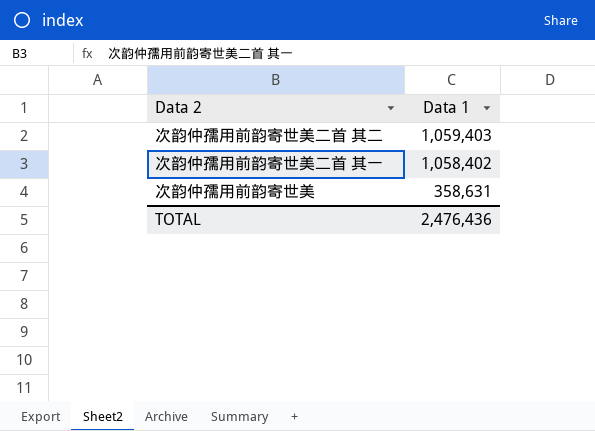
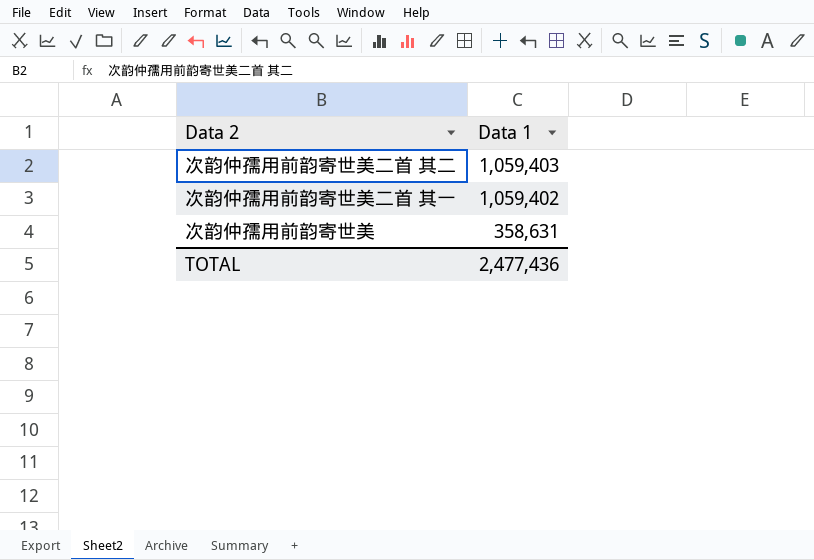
次韵仲孺用前韵寄世美二首 其一 | Data 1: 1,058,402 -> 1,059,402
TOTAL | Data 1: 2,476,436 -> 2,477,436

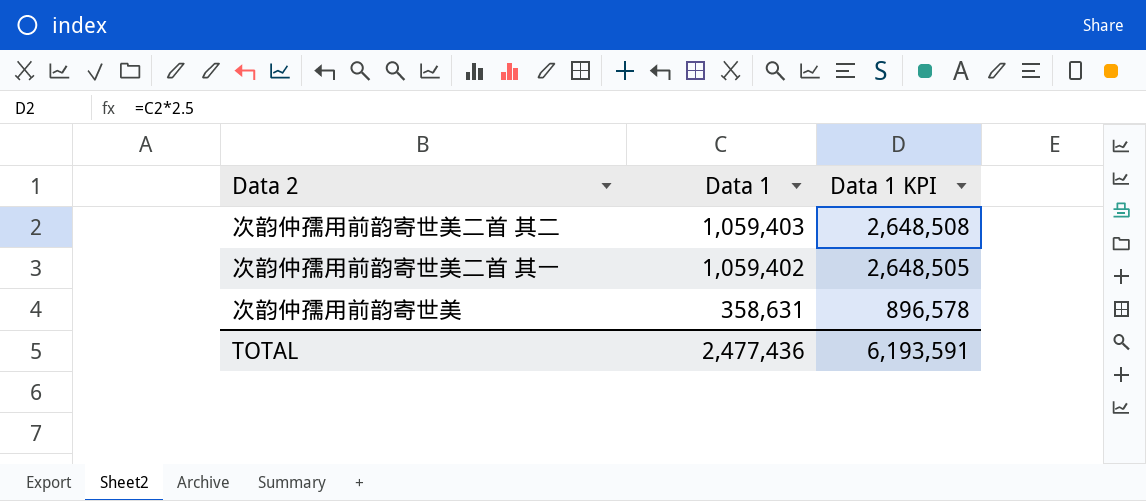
column Data 1 KPI | formula: none -> [Data 1] * 2.5

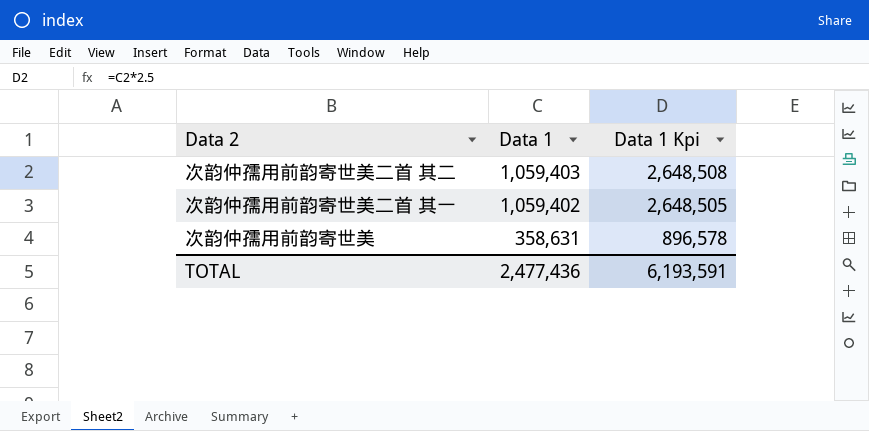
column name: Data 1 KPI -> Data 1 Kpi

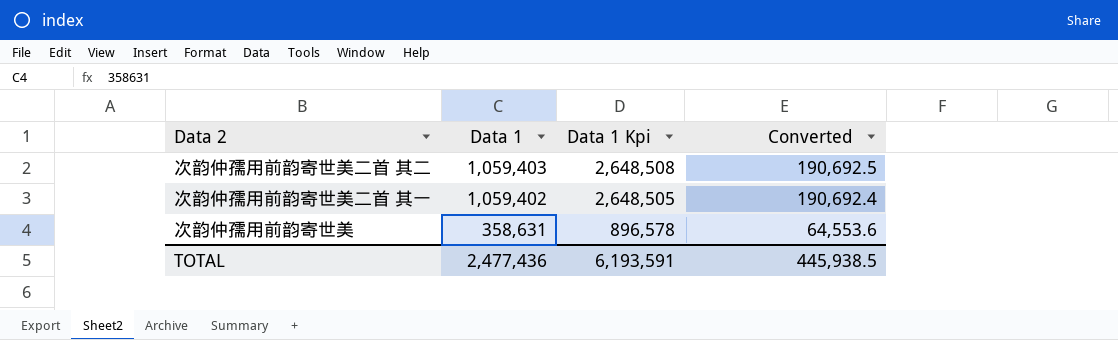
column Converted | formula: none -> [Data 1] * 0.18

